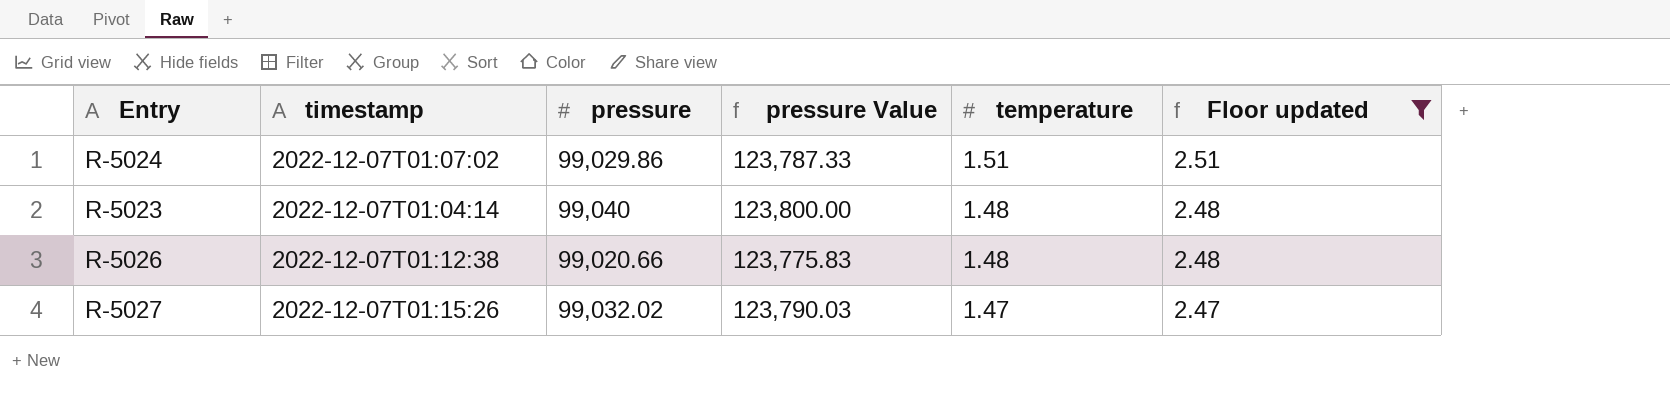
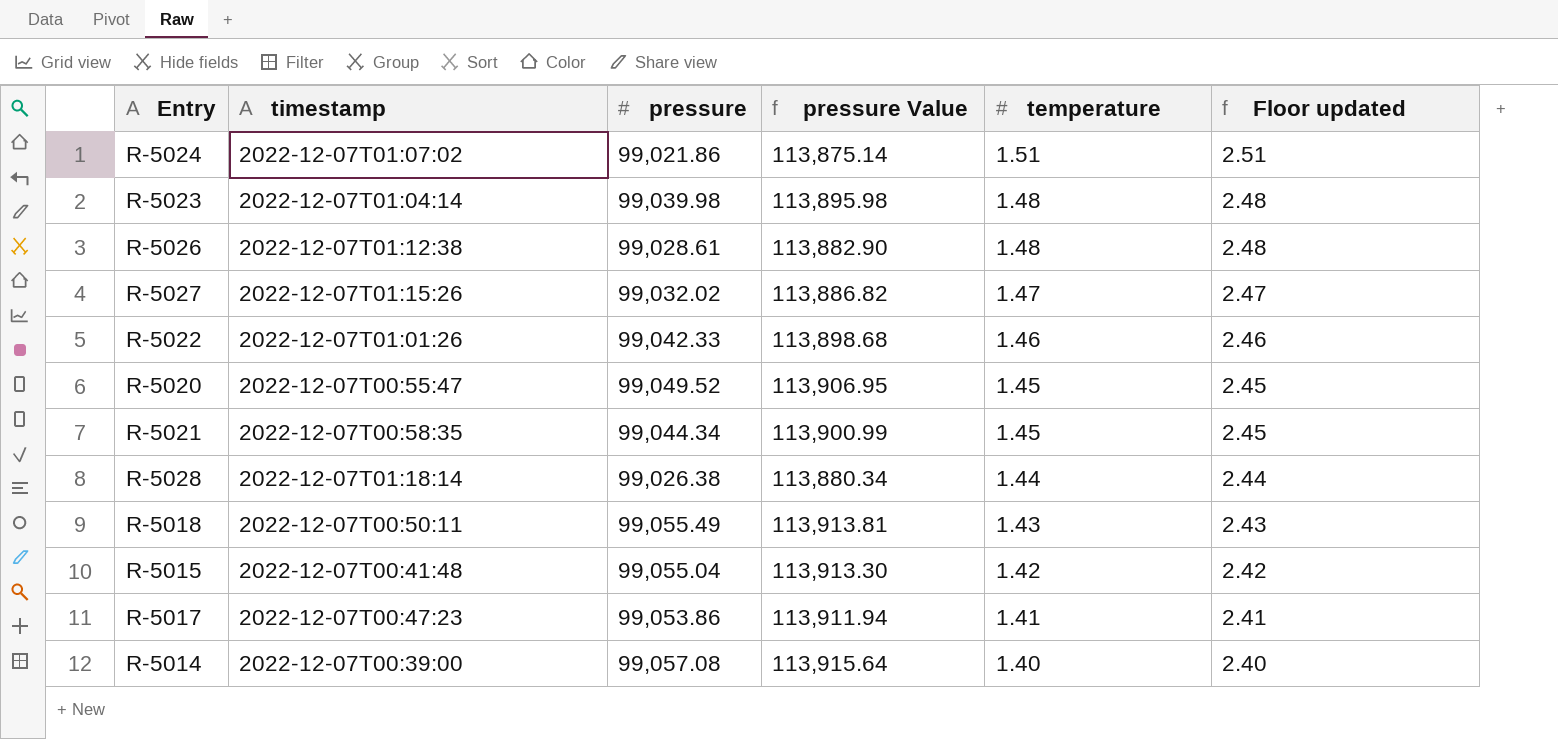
filter: Floor updated >= 2.47 -> none
column pressure Value | formula: [pressure] * 1.25 -> [pressure] * 1.15
R-5024 | pressure: 99,029.86 -> 99,021.86
R-5023 | pressure: 99,040 -> 99,039.98
R-5026 | pressure: 99,020.66 -> 99,028.61

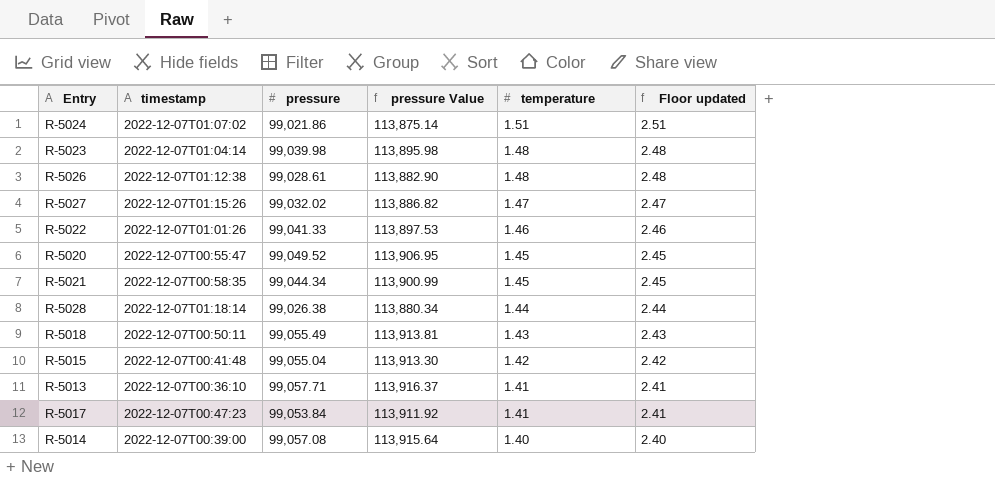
R-5022 | pressure: 99,042.33 -> 99,041.33
R-5022 | pressure Value: 113,898.68 -> 113,897.53
row R-5013: none -> 2022-12-07T00:36:10 | 99,057.71 | 113,916.37 | 1.41 | 2.41
R-5017 | pressure: 99,053.86 -> 99,053.84
R-5017 | pressure Value: 113,911.94 -> 113,911.92

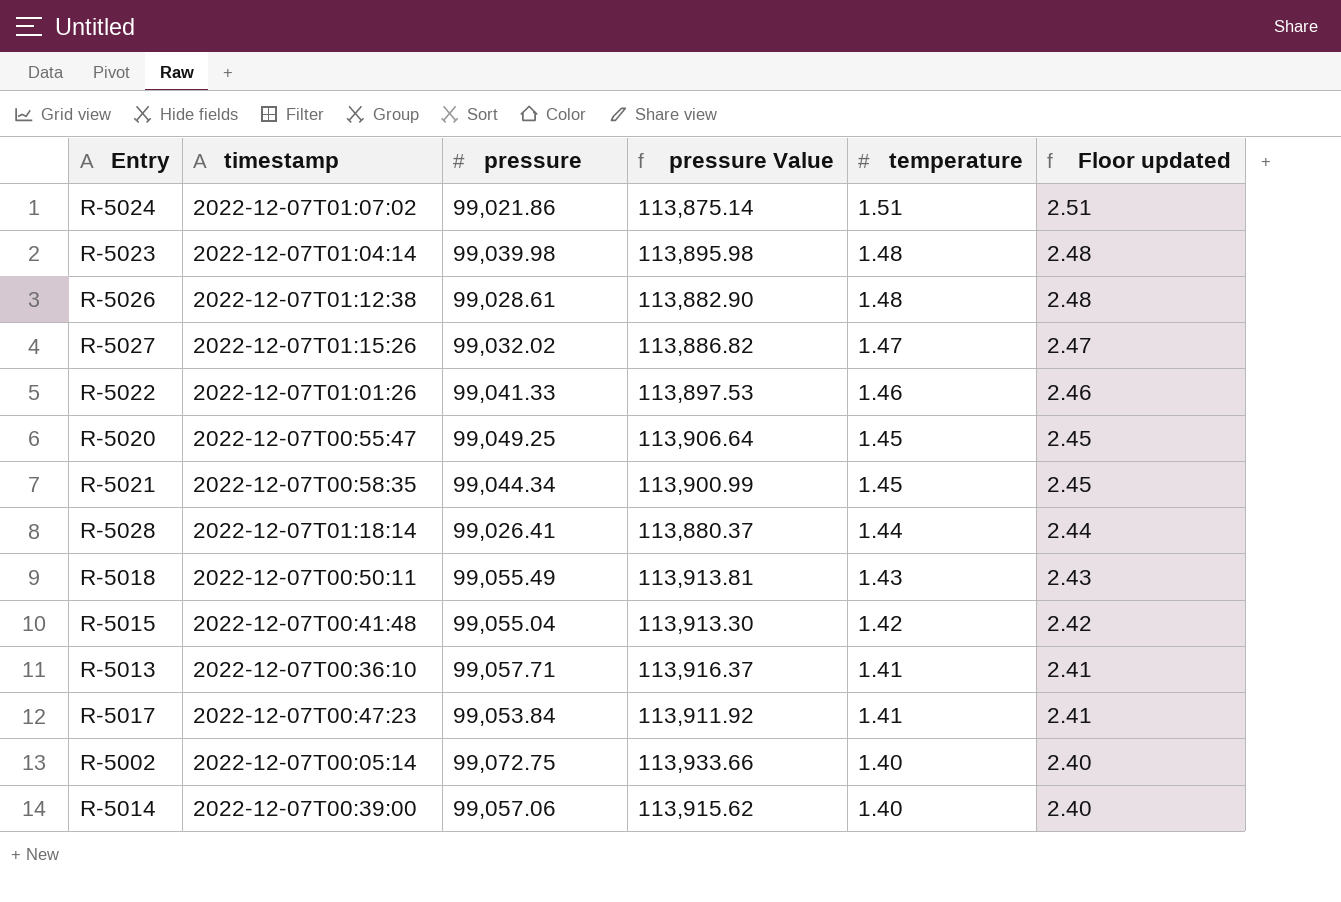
R-5020 | pressure: 99,049.52 -> 99,049.25
R-5020 | pressure Value: 113,906.95 -> 113,906.64
R-5028 | pressure: 99,026.38 -> 99,026.41
R-5028 | pressure Value: 113,880.34 -> 113,880.37
row R-5002: none -> 2022-12-07T00:05:14 | 99,072.75 | 113,933.66 | 1.40 | 2.40
R-5014 | pressure: 99,057.08 -> 99,057.06
R-5014 | pressure Value: 113,915.64 -> 113,915.62

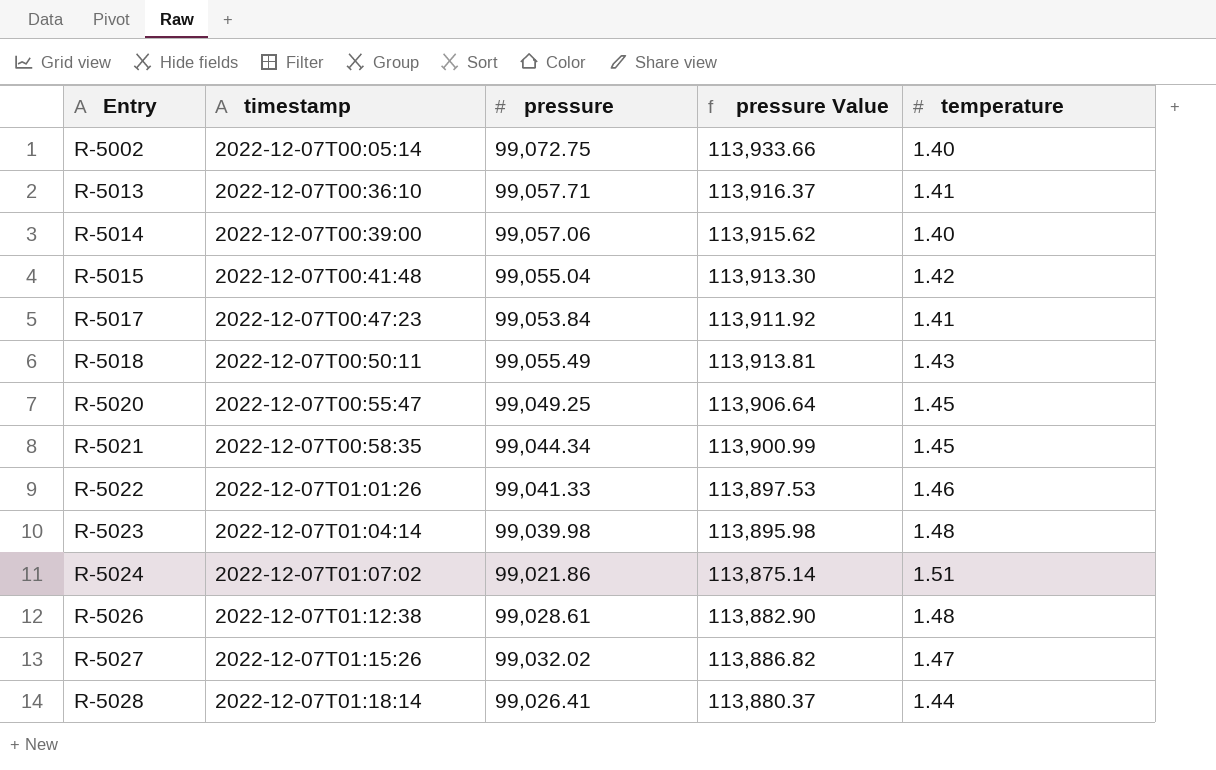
row order: temperature descending -> Entry ascending
column Floor updated | formula: [temperature] + 1 -> none

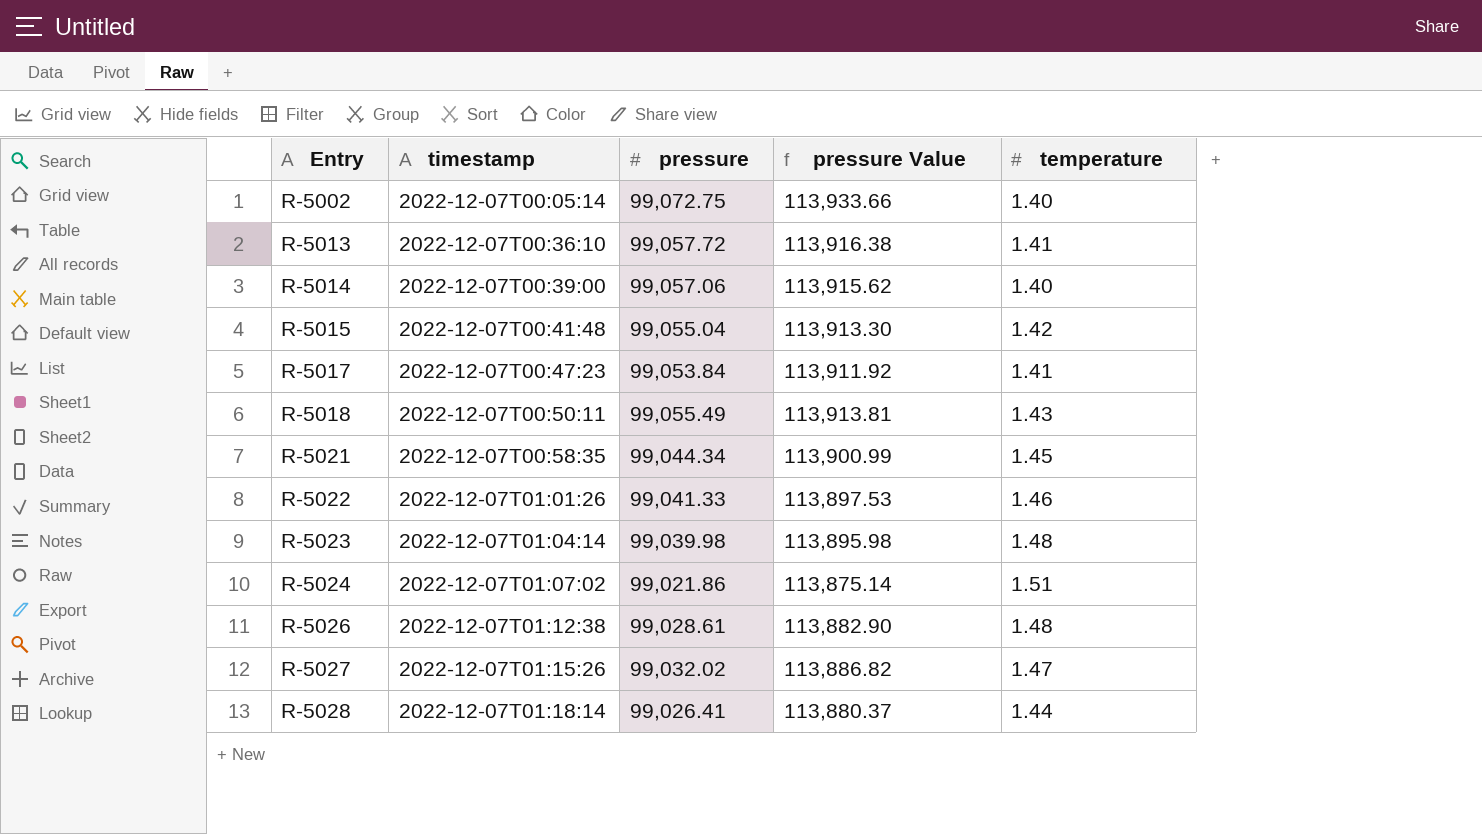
row R-5020: 2022-12-07T00:55:47 | 99,049.25 | 113,906.64 | 1.45 -> none
R-5013 | pressure: 99,057.71 -> 99,057.72
R-5013 | pressure Value: 113,916.37 -> 113,916.38

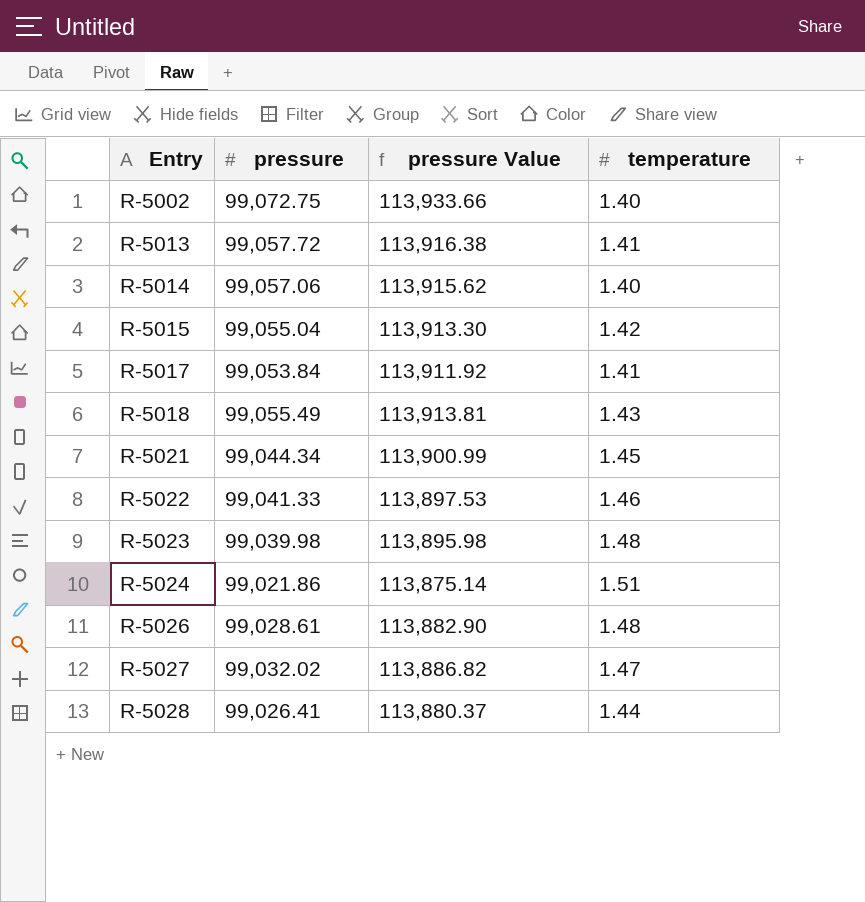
column timestamp | position: 2 -> none

